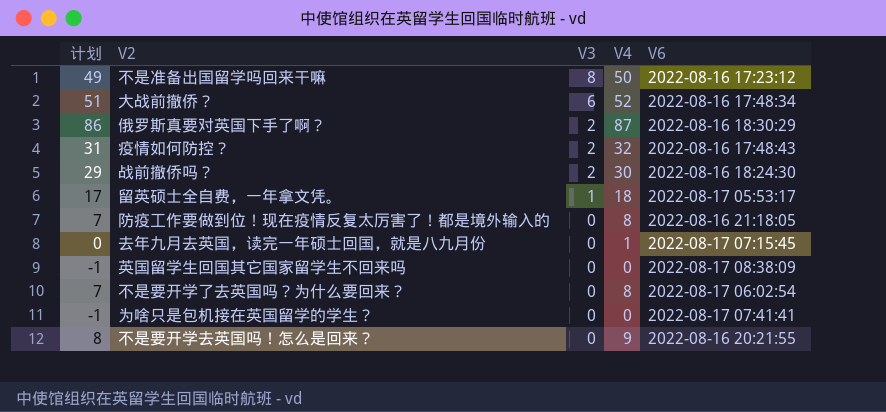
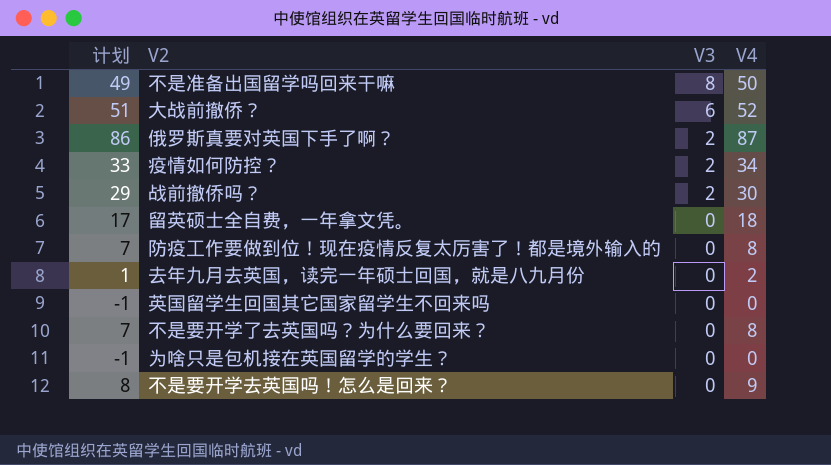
column V6 | position: 5 -> none
疫情如何防控？ | 计划: 31 -> 33
疫情如何防控？ | V4: 32 -> 34
留英硕士全自费，一年拿文凭。 | V3: 1 -> 0
去年九月去英国，读完一年硕士回国，就是八九月份 | 计划: 0 -> 1
去年九月去英国，读完一年硕士回国，就是八九月份 | V4: 1 -> 2

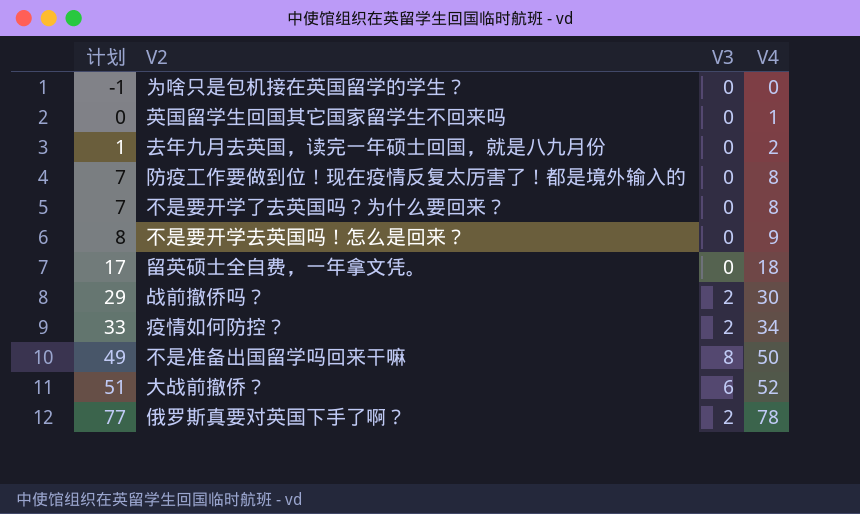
row order: V3 descending -> 计划 ascending
英国留学生回国其它国家留学生不回来吗 | 计划: -1 -> 0
英国留学生回国其它国家留学生不回来吗 | V4: 0 -> 1
俄罗斯真要对英国下手了啊？ | 计划: 86 -> 77
俄罗斯真要对英国下手了啊？ | V4: 87 -> 78

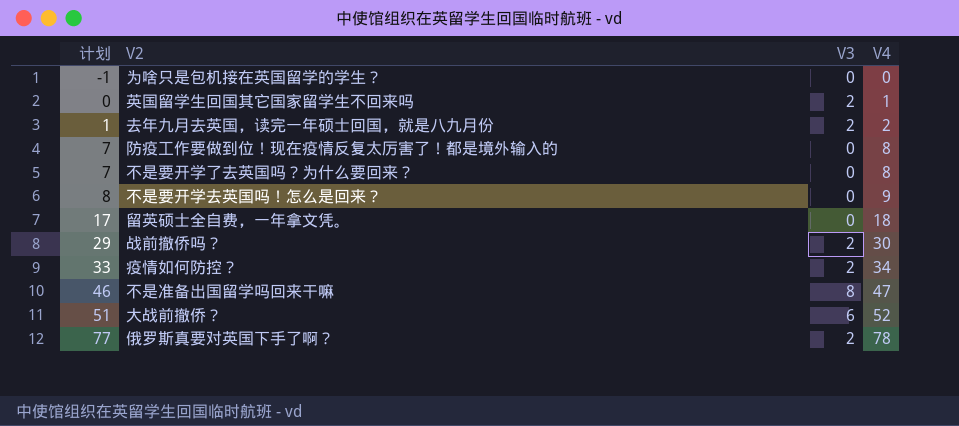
英国留学生回国其它国家留学生不回来吗 | V3: 0 -> 2
去年九月去英国，读完一年硕士回国，就是八九月份 | V3: 0 -> 2
不是准备出国留学吗回来干嘛 | 计划: 49 -> 46
不是准备出国留学吗回来干嘛 | V4: 50 -> 47

